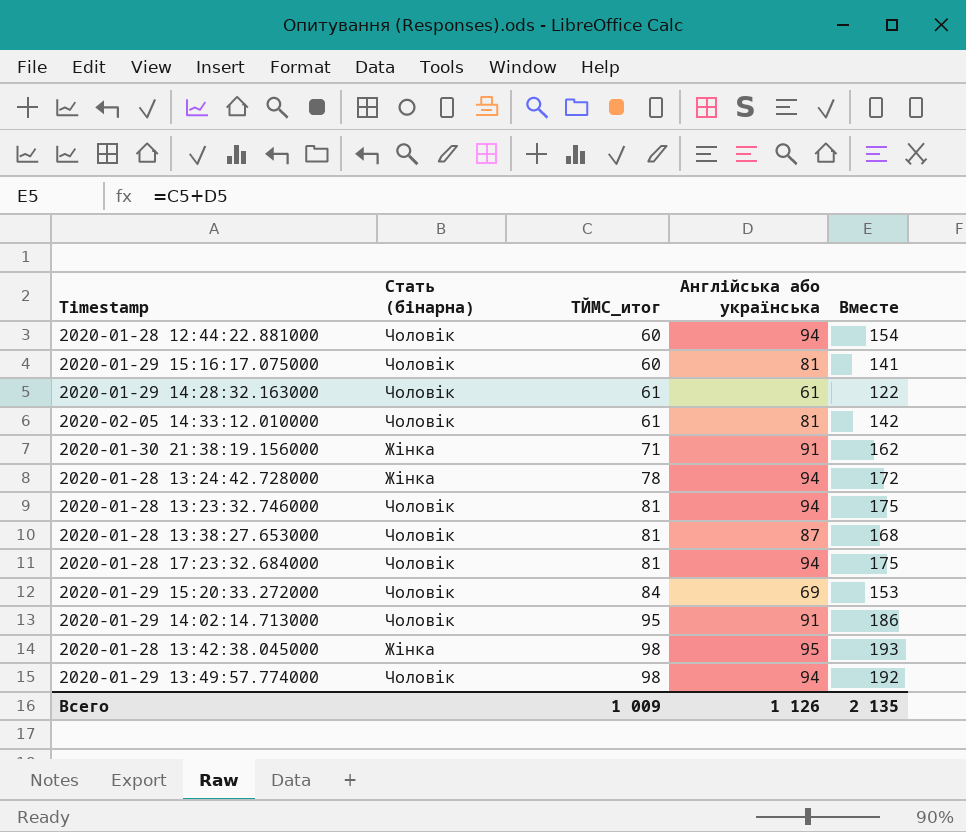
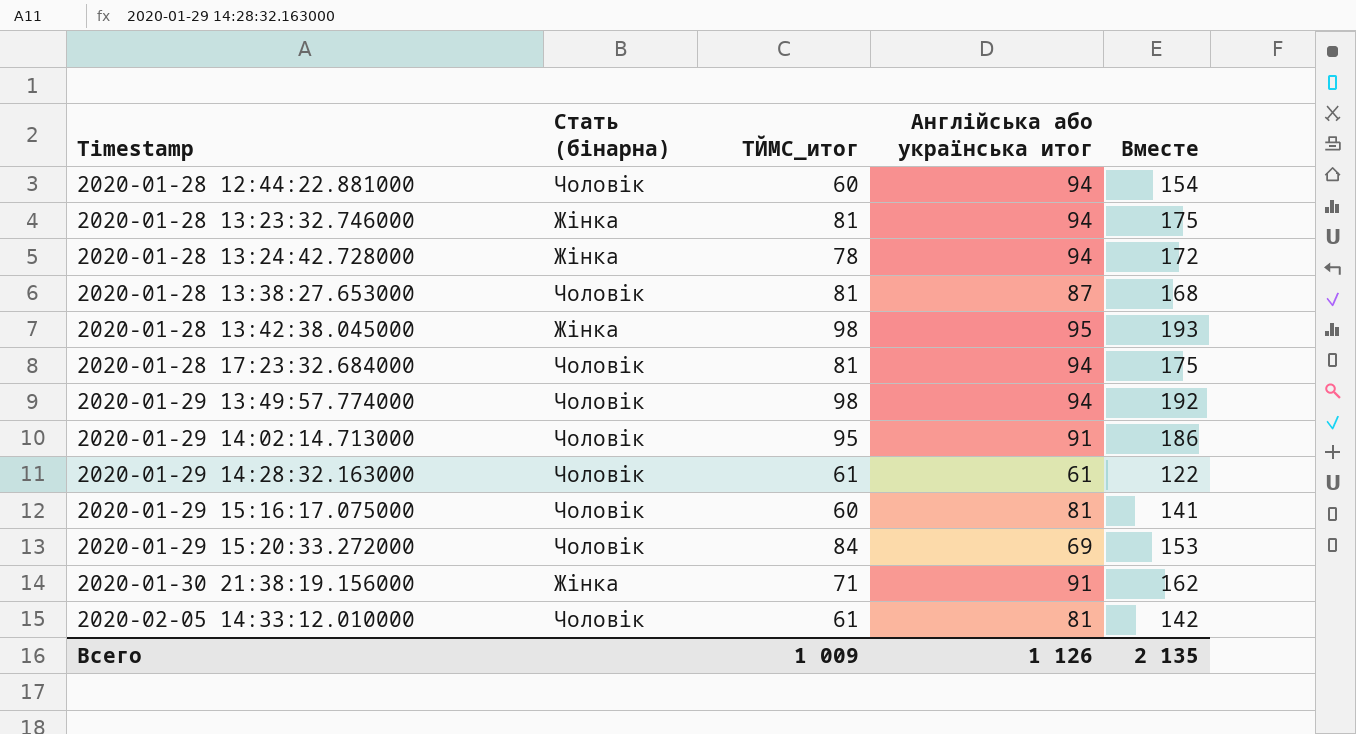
row order: ТЙМС_итог ascending -> Timestamp ascending
column name: Англійська або українська -> Англійська або українська итог
2020-01-28 13:23:32.746000 | Стать (бінарна): Чоловік -> Жінка

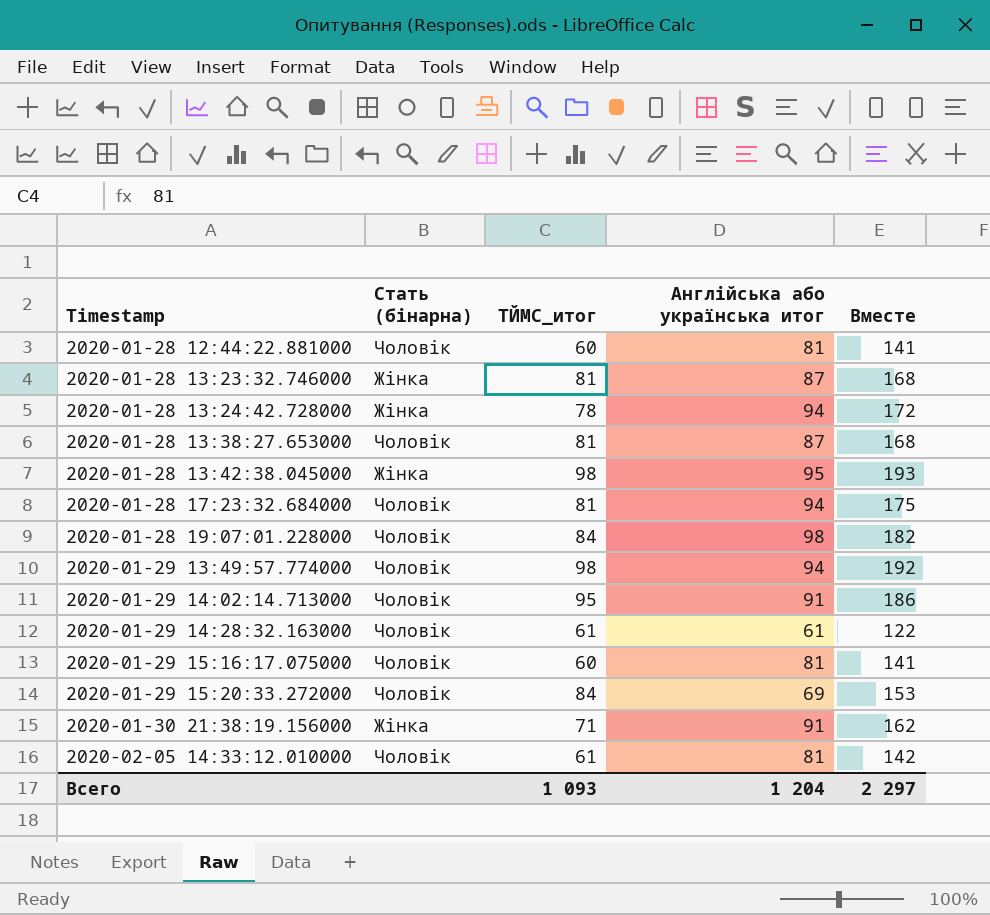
2020-01-28 12:44:22.881000 | Англійська або українська итог: 94 -> 81
2020-01-28 12:44:22.881000 | Вместе: 154 -> 141
2020-01-28 13:23:32.746000 | Англійська або українська итог: 94 -> 87
2020-01-28 13:23:32.746000 | Вместе: 175 -> 168
row 2020-01-28 19:07:01.228000: none -> Чоловік | 84 | 98 | 182
Всего | ТЙМС_итог: 1 009 -> 1 093
Всего | Англійська або українська итог: 1 126 -> 1 204
Всего | Вместе: 2 135 -> 2 297

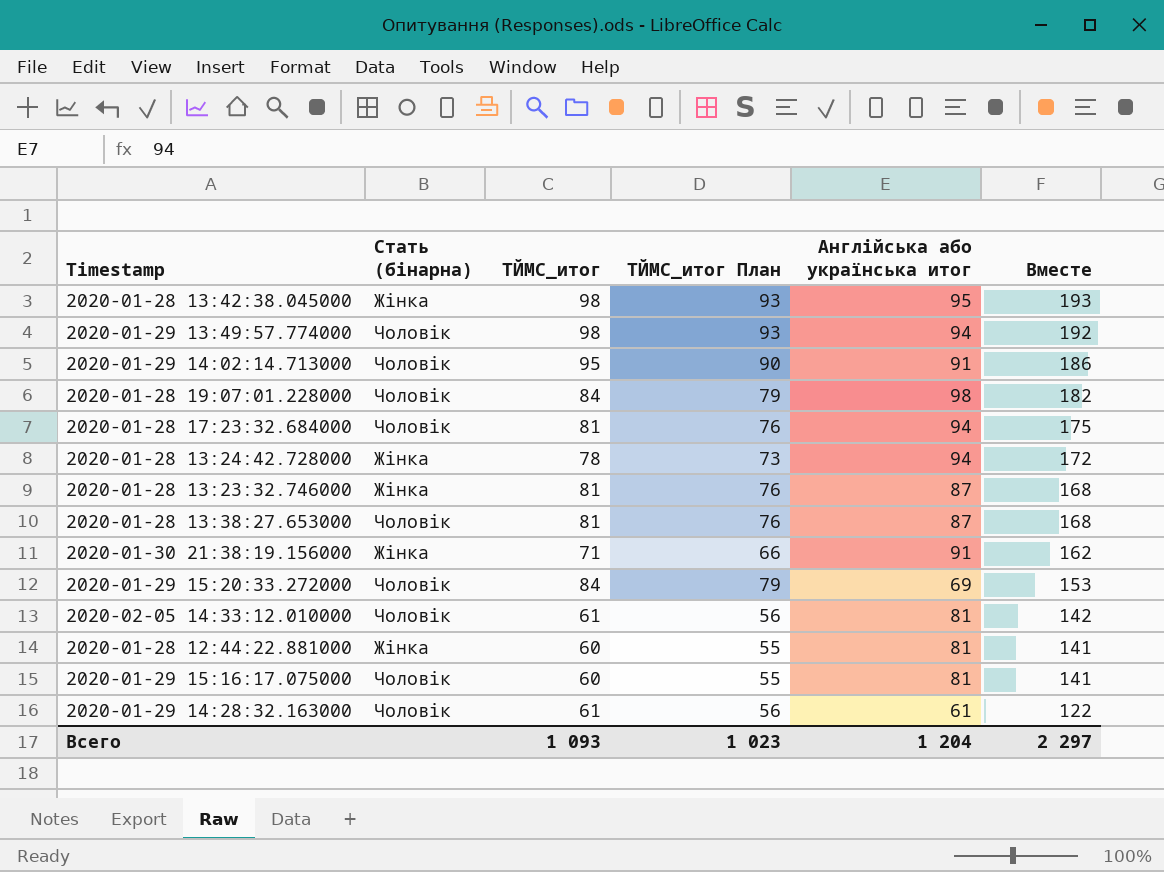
row order: Timestamp ascending -> Вместе descending
column ТЙМС_итог План | formula: none -> [ТЙМС_итог] - 5
2020-01-28 12:44:22.881000 | Стать (бінарна): Чоловік -> Жінка

